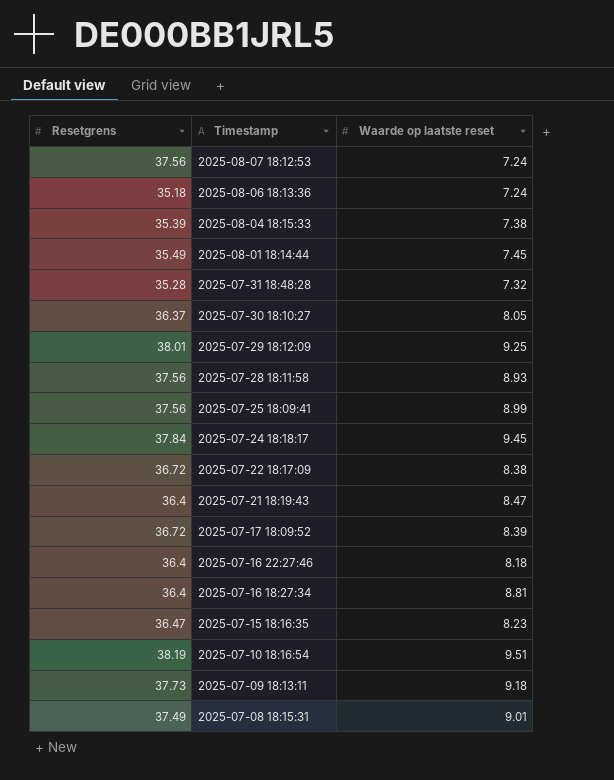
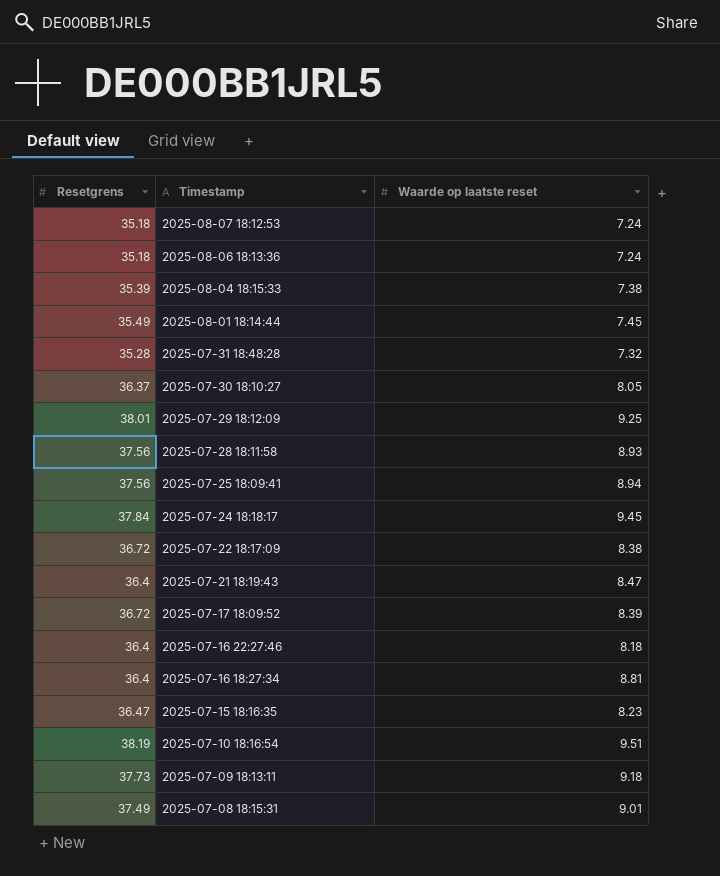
2025-08-07 18:12:53 | Resetgrens: 37.56 -> 35.18
2025-07-25 18:09:41 | Waarde op laatste reset: 8.99 -> 8.94

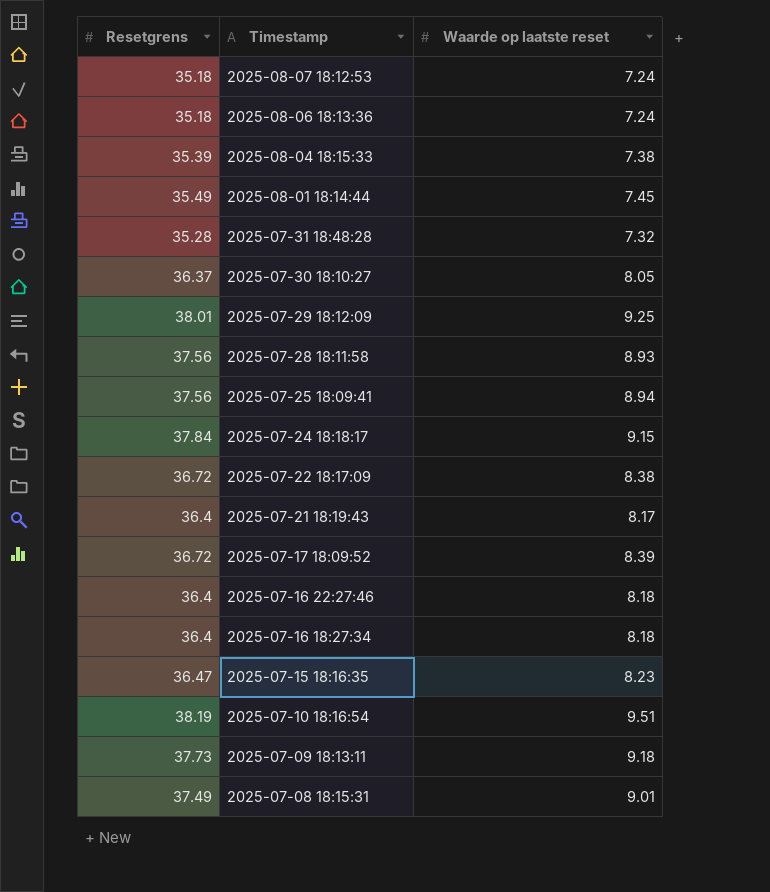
2025-07-24 18:18:17 | Waarde op laatste reset: 9.45 -> 9.15
2025-07-21 18:19:43 | Waarde op laatste reset: 8.47 -> 8.17
2025-07-16 18:27:34 | Waarde op laatste reset: 8.81 -> 8.18

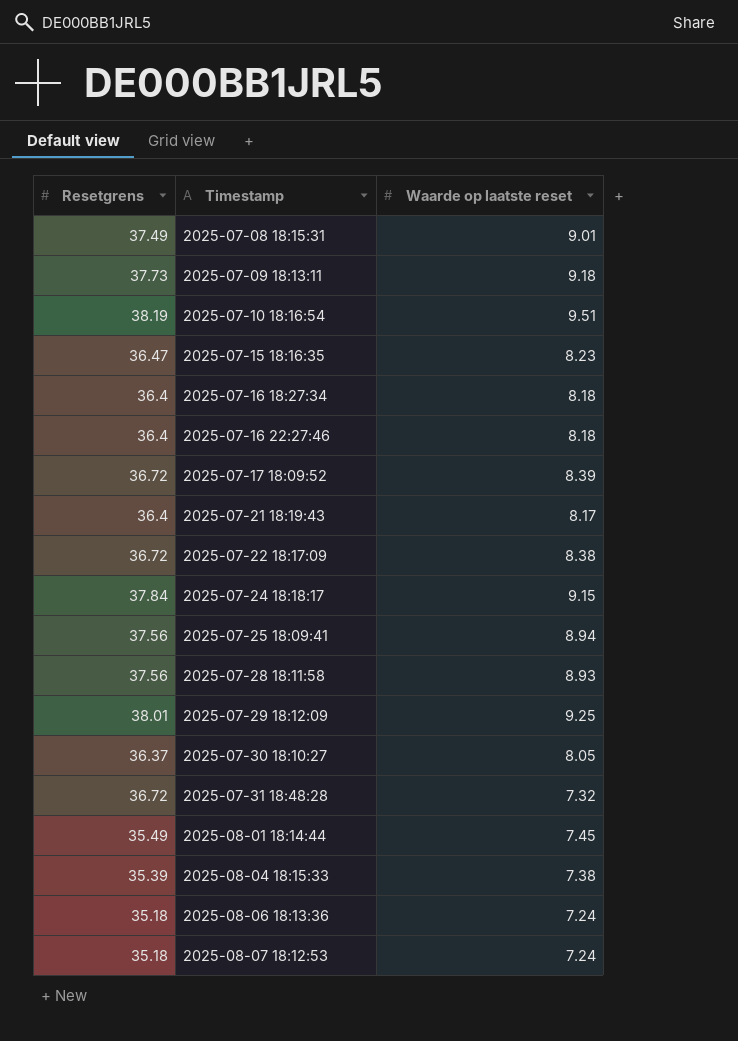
row order: Timestamp descending -> Timestamp ascending
2025-07-31 18:48:28 | Resetgrens: 35.28 -> 36.72

